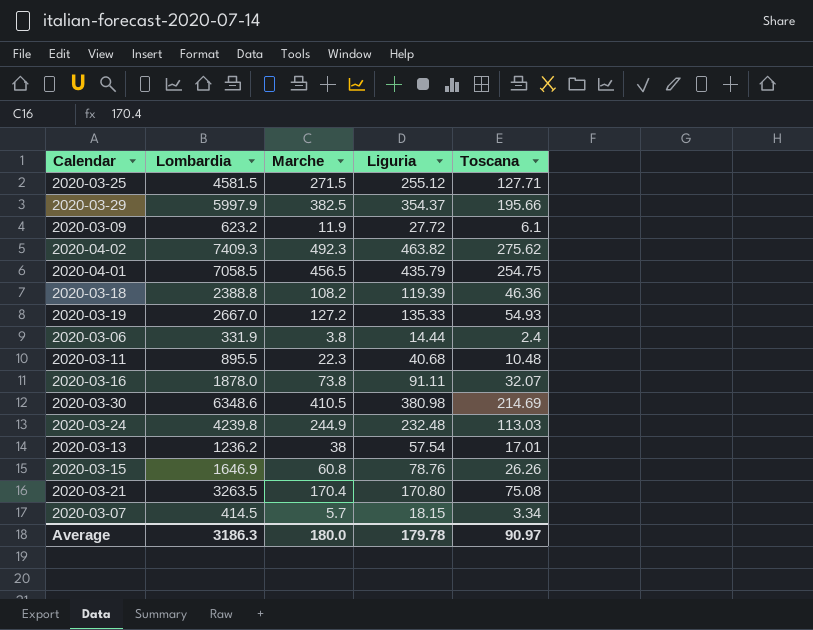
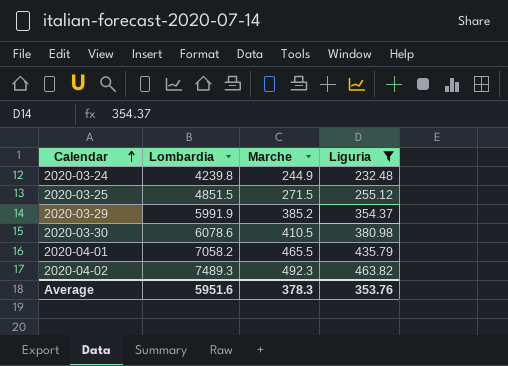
filter: none -> Liguria >= 232.48
row order: none -> Calendar ascending
column Toscana | position: 5 -> none
2020-03-25 | Lombardia: 4581.5 -> 4851.5
2020-03-29 | Lombardia: 5997.9 -> 5991.9
2020-03-29 | Marche: 382.5 -> 385.2
2020-03-30 | Lombardia: 6348.6 -> 6078.6
2020-04-01 | Lombardia: 7058.5 -> 7058.2
2020-04-01 | Marche: 456.5 -> 465.5
2020-04-02 | Lombardia: 7409.3 -> 7489.3
Average | Lombardia: 3186.3 -> 5951.6
Average | Marche: 180.0 -> 378.3
Average | Liguria: 179.78 -> 353.76

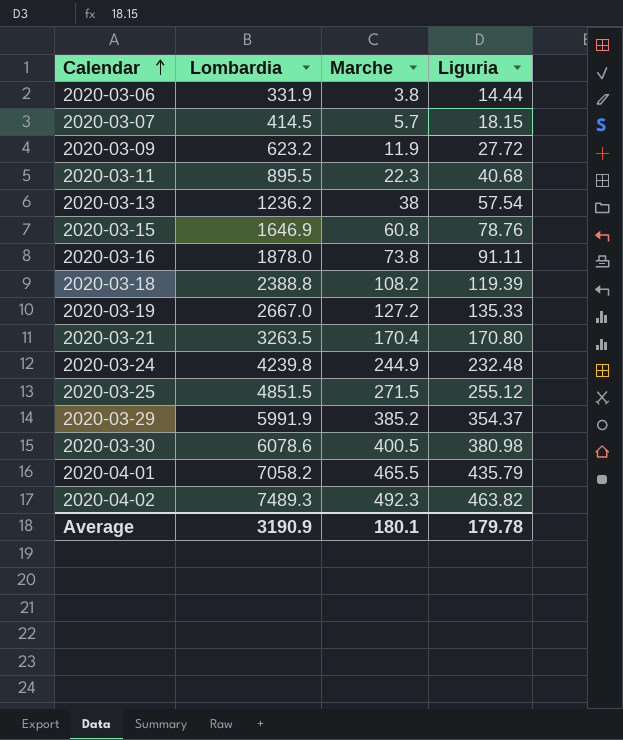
filter: Liguria >= 232.48 -> none
2020-03-30 | Marche: 410.5 -> 400.5
Average | Lombardia: 5951.6 -> 3190.9
Average | Marche: 378.3 -> 180.1
Average | Liguria: 353.76 -> 179.78

